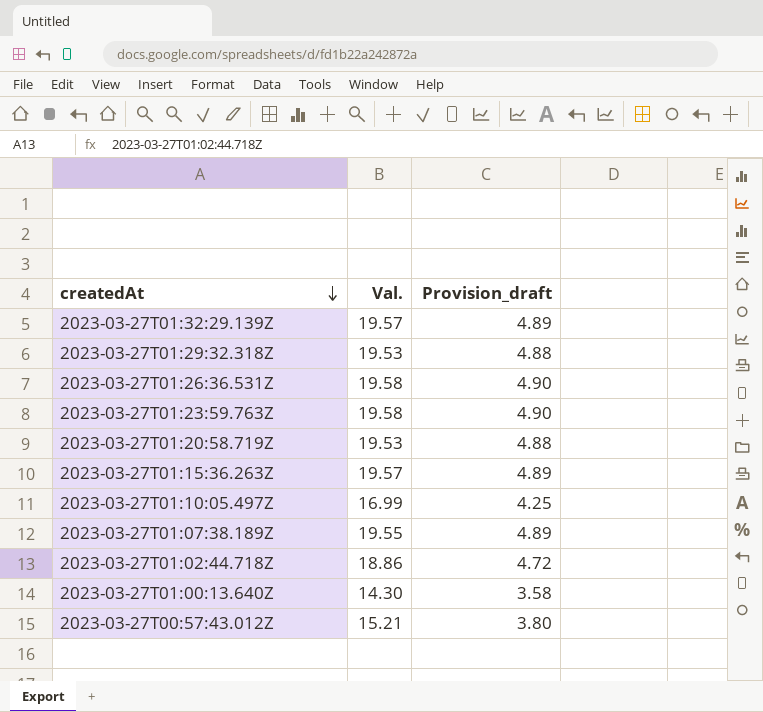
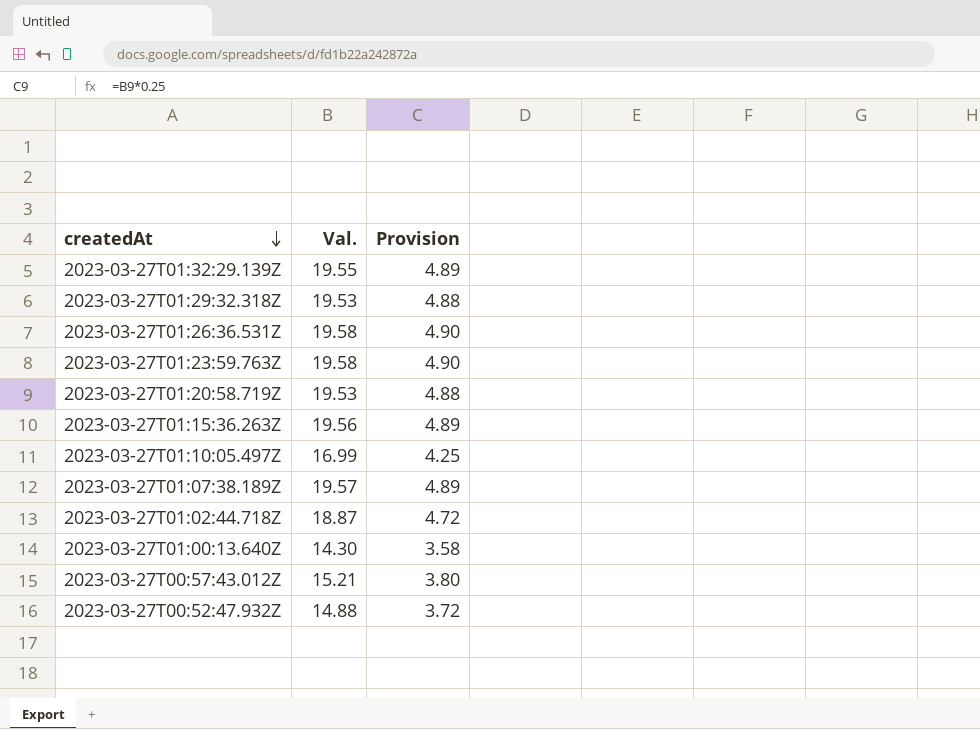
column name: Provision_draft -> Provision
2023-03-27T01:32:29.139Z | Val.: 19.57 -> 19.55
2023-03-27T01:15:36.263Z | Val.: 19.57 -> 19.56
2023-03-27T01:07:38.189Z | Val.: 19.55 -> 19.57
2023-03-27T01:02:44.718Z | Val.: 18.86 -> 18.87
row 2023-03-27T00:52:47.932Z: none -> 14.88 | 3.72

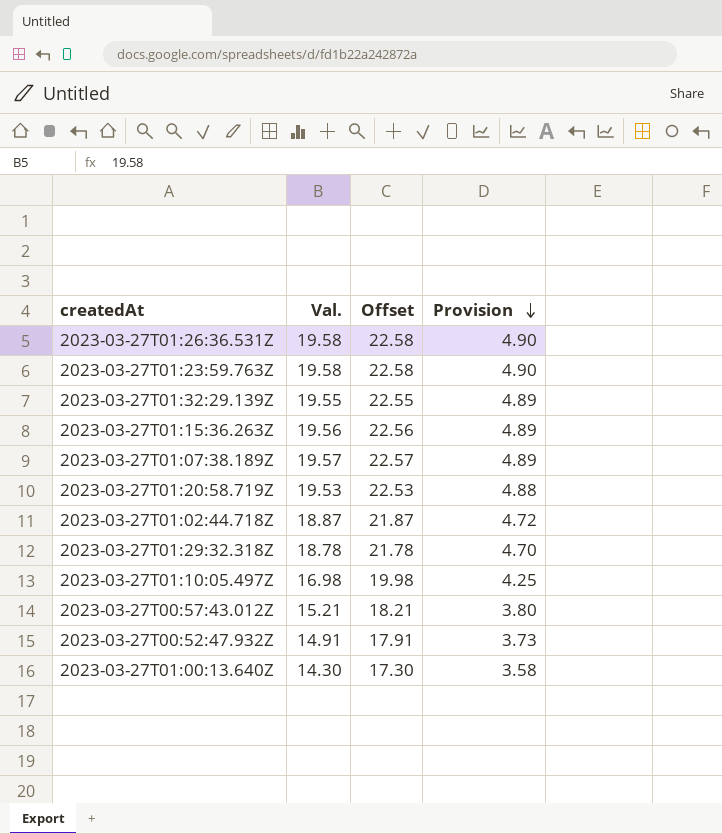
row order: createdAt descending -> Provision descending
column Offset | formula: none -> [Val.] + 3
2023-03-27T01:29:32.318Z | Val.: 19.53 -> 18.78
2023-03-27T01:29:32.318Z | Provision: 4.88 -> 4.70
2023-03-27T01:10:05.497Z | Val.: 16.99 -> 16.98
2023-03-27T00:52:47.932Z | Val.: 14.88 -> 14.91
2023-03-27T00:52:47.932Z | Provision: 3.72 -> 3.73

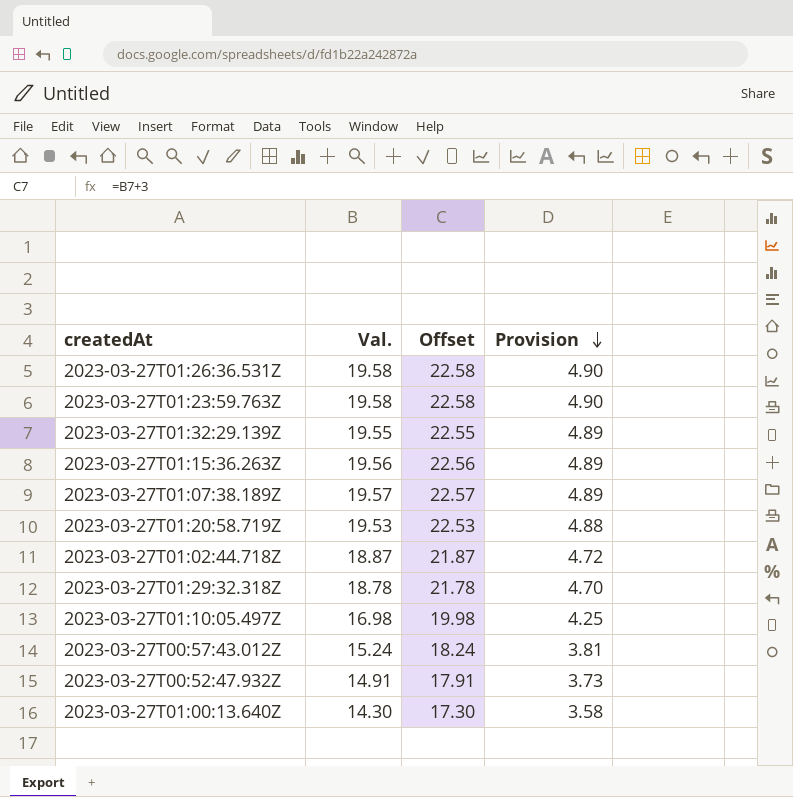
2023-03-27T00:57:43.012Z | Val.: 15.21 -> 15.24
2023-03-27T00:57:43.012Z | Offset: 18.21 -> 18.24
2023-03-27T00:57:43.012Z | Provision: 3.80 -> 3.81

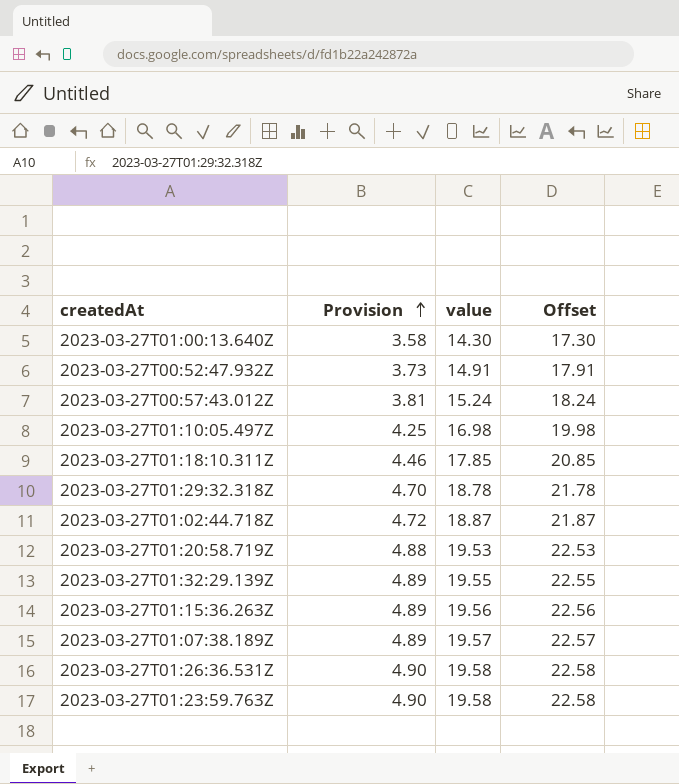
row order: Provision descending -> Provision ascending
column Provision | position: 4 -> 2
column name: Val. -> value
row 2023-03-27T01:18:10.311Z: none -> 4.46 | 17.85 | 20.85

